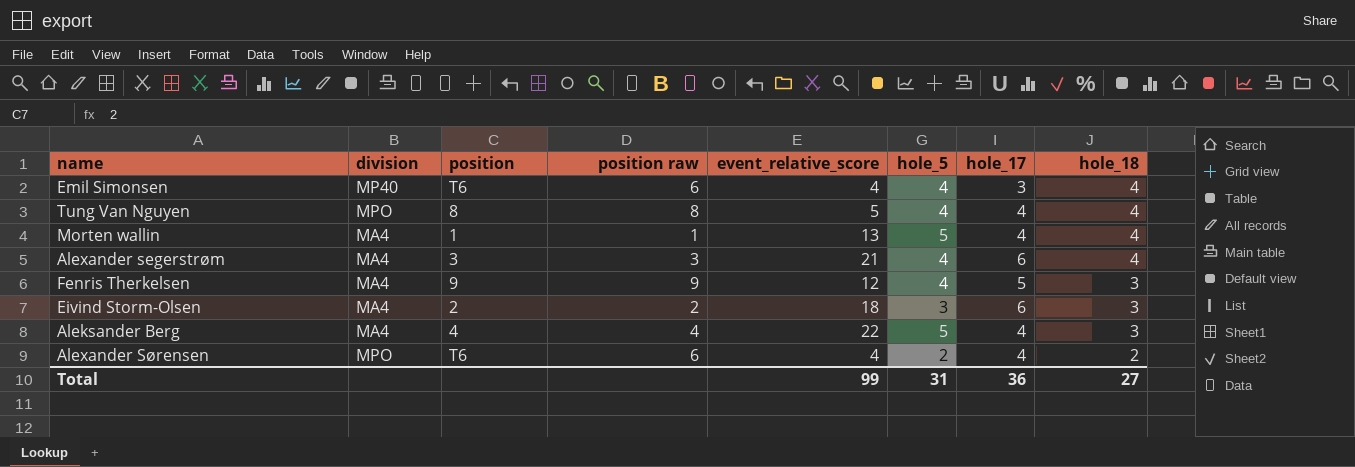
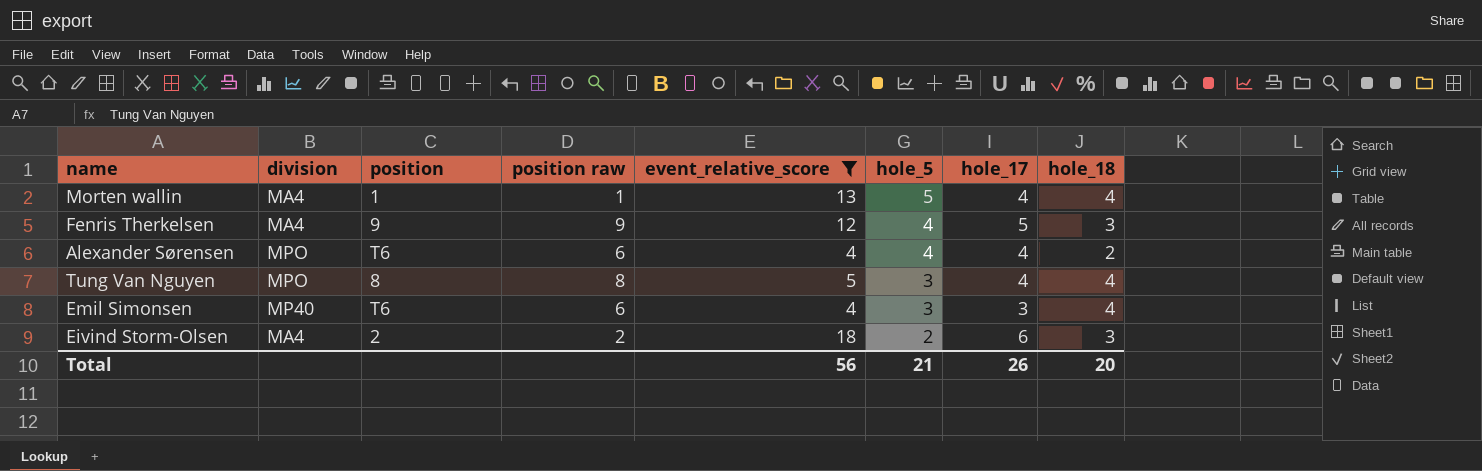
filter: none -> event_relative_score <= 18
row order: hole_18 descending -> hole_5 descending
Alexander Sørensen | hole_5: 2 -> 4
Tung Van Nguyen | hole_5: 4 -> 3
Emil Simonsen | hole_5: 4 -> 3
Eivind Storm-Olsen | hole_5: 3 -> 2
Total | event_relative_score: 99 -> 56
Total | hole_5: 31 -> 21
Total | hole_17: 36 -> 26
Total | hole_18: 27 -> 20

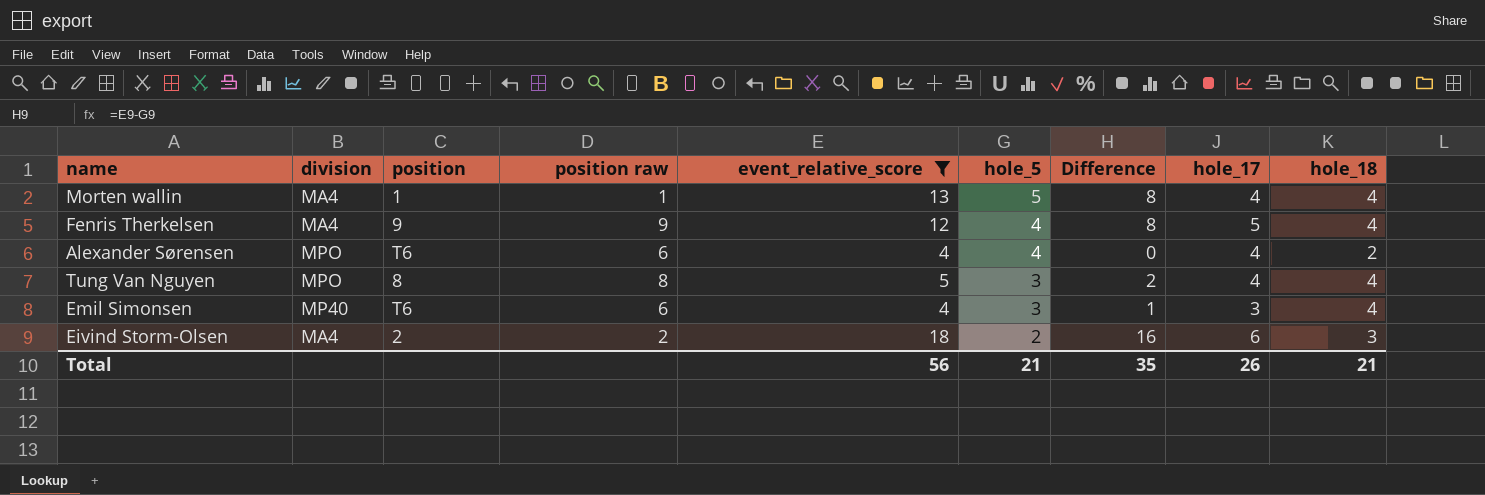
column Difference | formula: none -> [event_relative_score] - [hole_5]
Fenris Therkelsen | hole_18: 3 -> 4
Total | hole_18: 20 -> 21

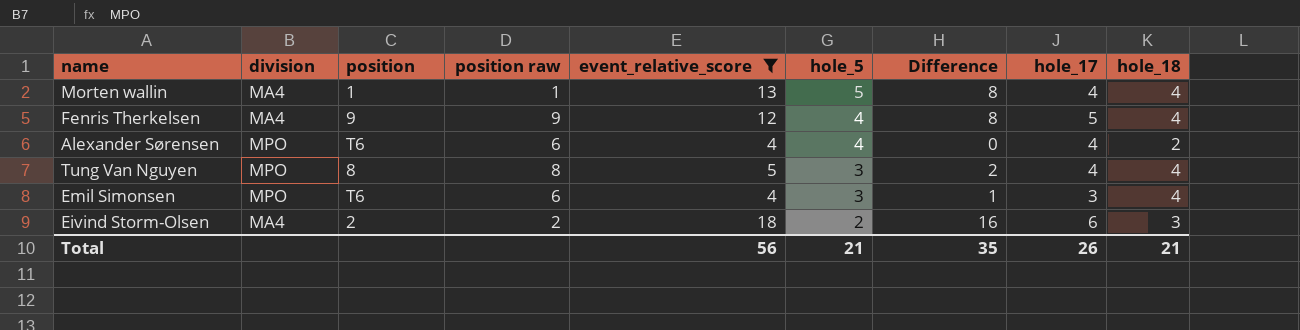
Emil Simonsen | division: MP40 -> MPO

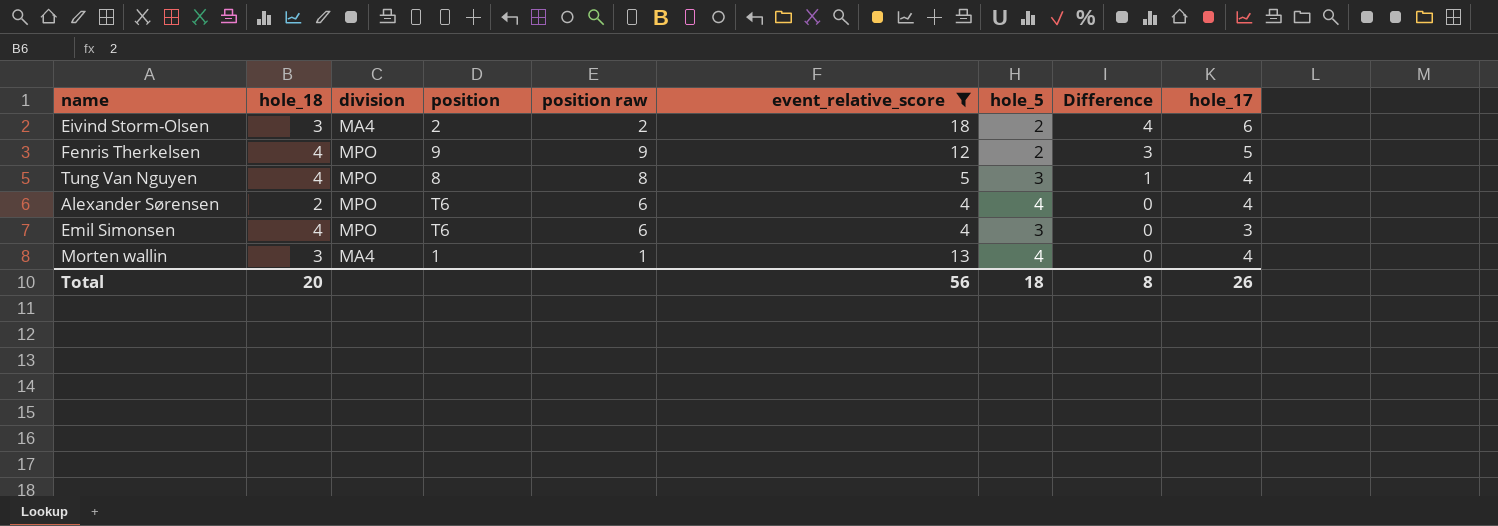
row order: hole_5 descending -> Difference descending
column hole_18 | position: 9 -> 2
column Difference | formula: [event_relative_score] - [hole_5] -> [hole_17] - [hole_5]
Fenris Therkelsen | division: MA4 -> MPO
Fenris Therkelsen | hole_5: 4 -> 2
Morten wallin | hole_18: 4 -> 3
Morten wallin | hole_5: 5 -> 4
Total | hole_18: 21 -> 20
Total | hole_5: 21 -> 18
Total | Difference: 35 -> 8

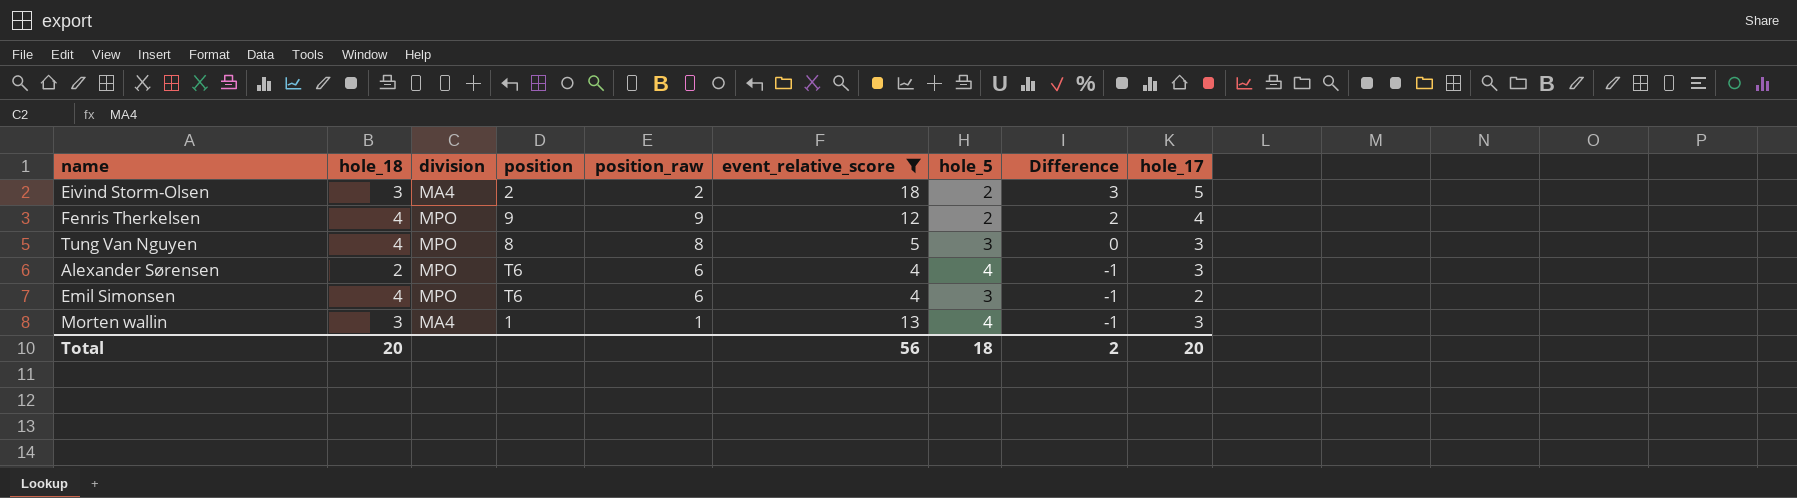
column name: position raw -> position_raw
Eivind Storm-Olsen | Difference: 4 -> 3
Eivind Storm-Olsen | hole_17: 6 -> 5
Fenris Therkelsen | Difference: 3 -> 2
Fenris Therkelsen | hole_17: 5 -> 4
Tung Van Nguyen | Difference: 1 -> 0
Tung Van Nguyen | hole_17: 4 -> 3
Alexander Sørensen | Difference: 0 -> -1
Alexander Sørensen | hole_17: 4 -> 3
Emil Simonsen | Difference: 0 -> -1
Emil Simonsen | hole_17: 3 -> 2
Morten wallin | Difference: 0 -> -1
Morten wallin | hole_17: 4 -> 3
Total | Difference: 8 -> 2
Total | hole_17: 26 -> 20

